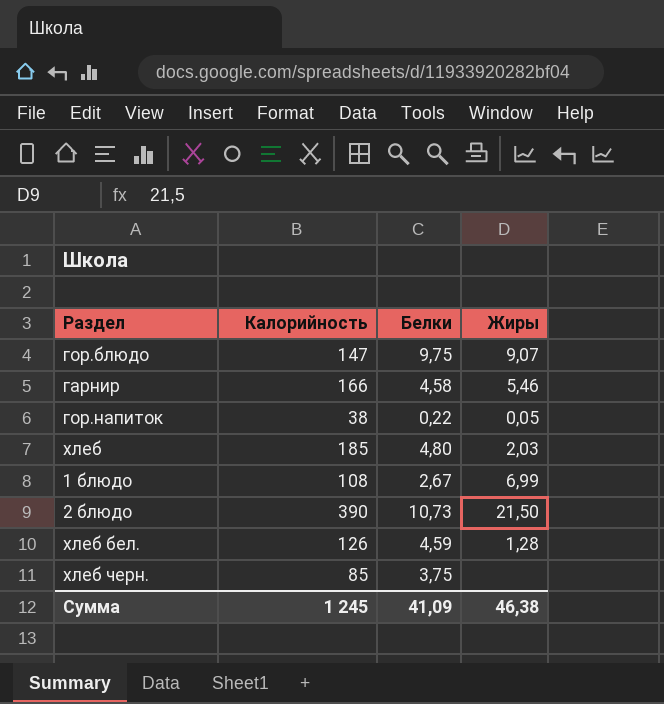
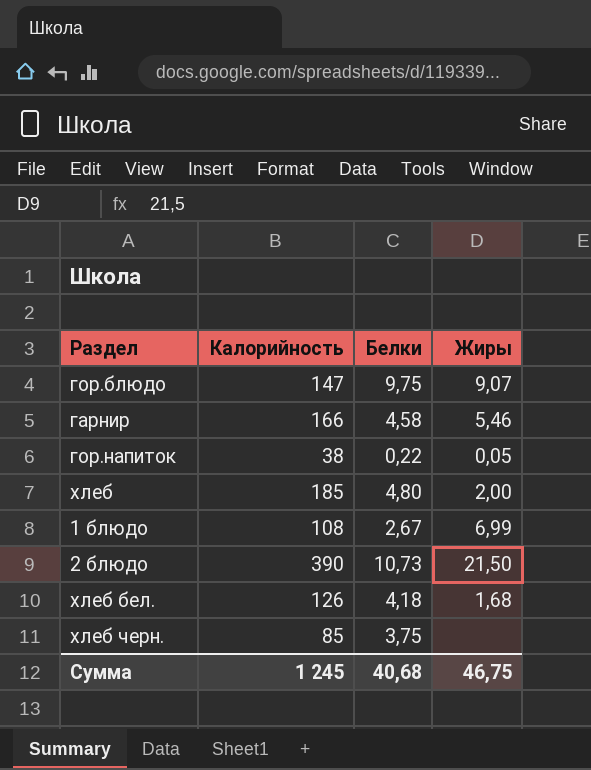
хлеб | Жиры: 2,03 -> 2,00
хлеб бел. | Белки: 4,59 -> 4,18
хлеб бел. | Жиры: 1,28 -> 1,68
Сумма | Белки: 41,09 -> 40,68
Сумма | Жиры: 46,38 -> 46,75

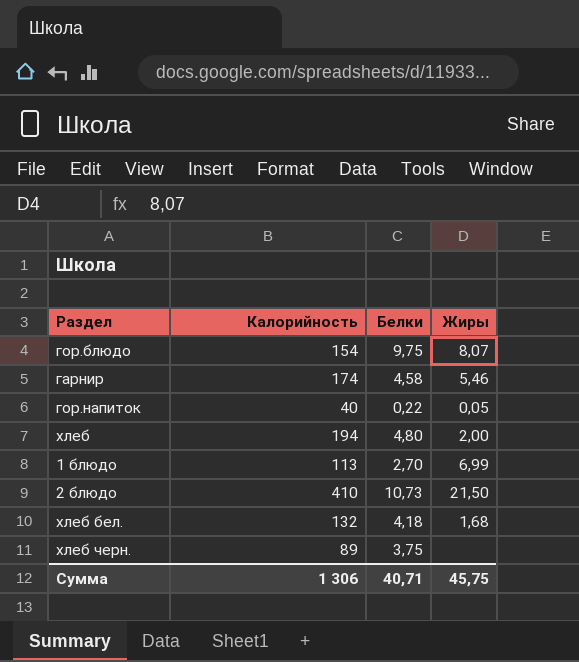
гор.блюдо | Калорийность: 147 -> 154
гор.блюдо | Жиры: 9,07 -> 8,07
гарнир | Калорийность: 166 -> 174
гор.напиток | Калорийность: 38 -> 40
хлеб | Калорийность: 185 -> 194
1 блюдо | Калорийность: 108 -> 113
1 блюдо | Белки: 2,67 -> 2,70
2 блюдо | Калорийность: 390 -> 410
хлеб бел. | Калорийность: 126 -> 132
хлеб черн. | Калорийность: 85 -> 89
Сумма | Калорийность: 1 245 -> 1 306
Сумма | Белки: 40,68 -> 40,71
Сумма | Жиры: 46,75 -> 45,75

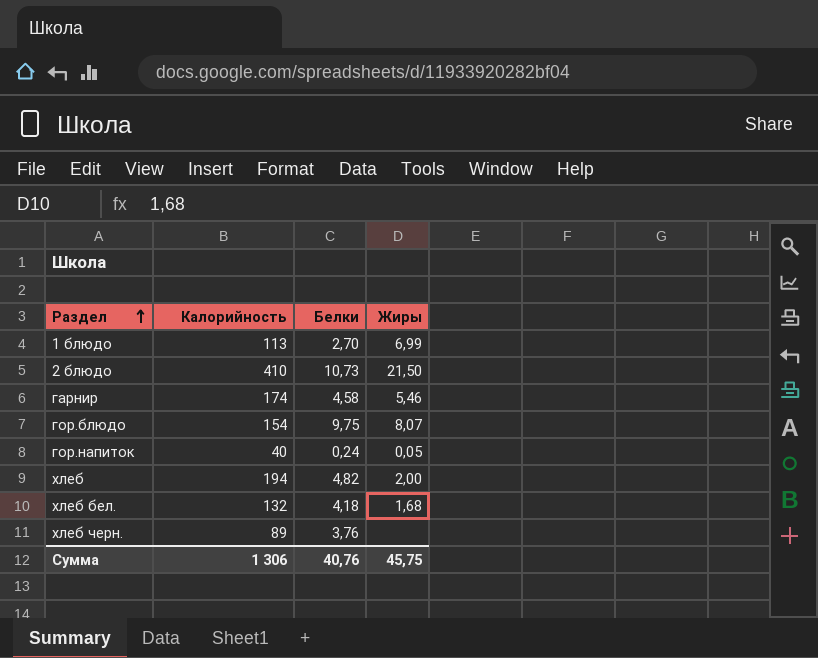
row order: none -> Раздел ascending
гор.напиток | Белки: 0,22 -> 0,24
хлеб | Белки: 4,80 -> 4,82
хлеб черн. | Белки: 3,75 -> 3,76
Сумма | Белки: 40,71 -> 40,76

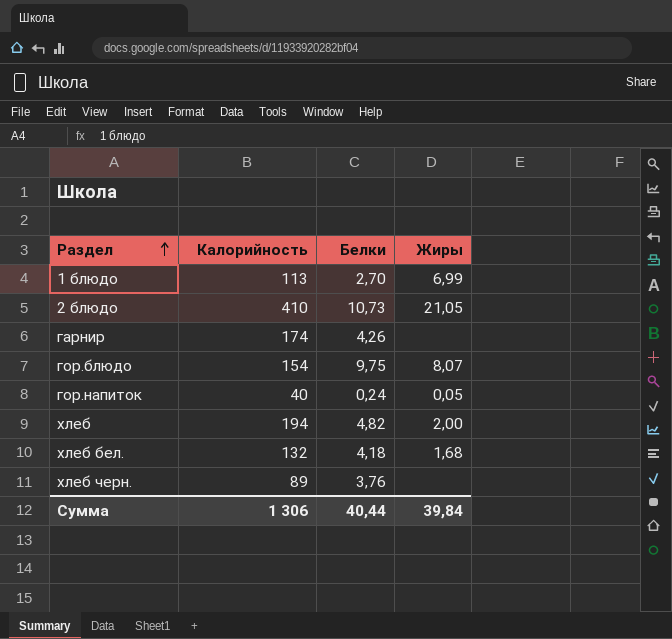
2 блюдо | Жиры: 21,50 -> 21,05
гарнир | Белки: 4,58 -> 4,26
гарнир | Жиры: 5,46 -> none
Сумма | Белки: 40,76 -> 40,44
Сумма | Жиры: 45,75 -> 39,84

